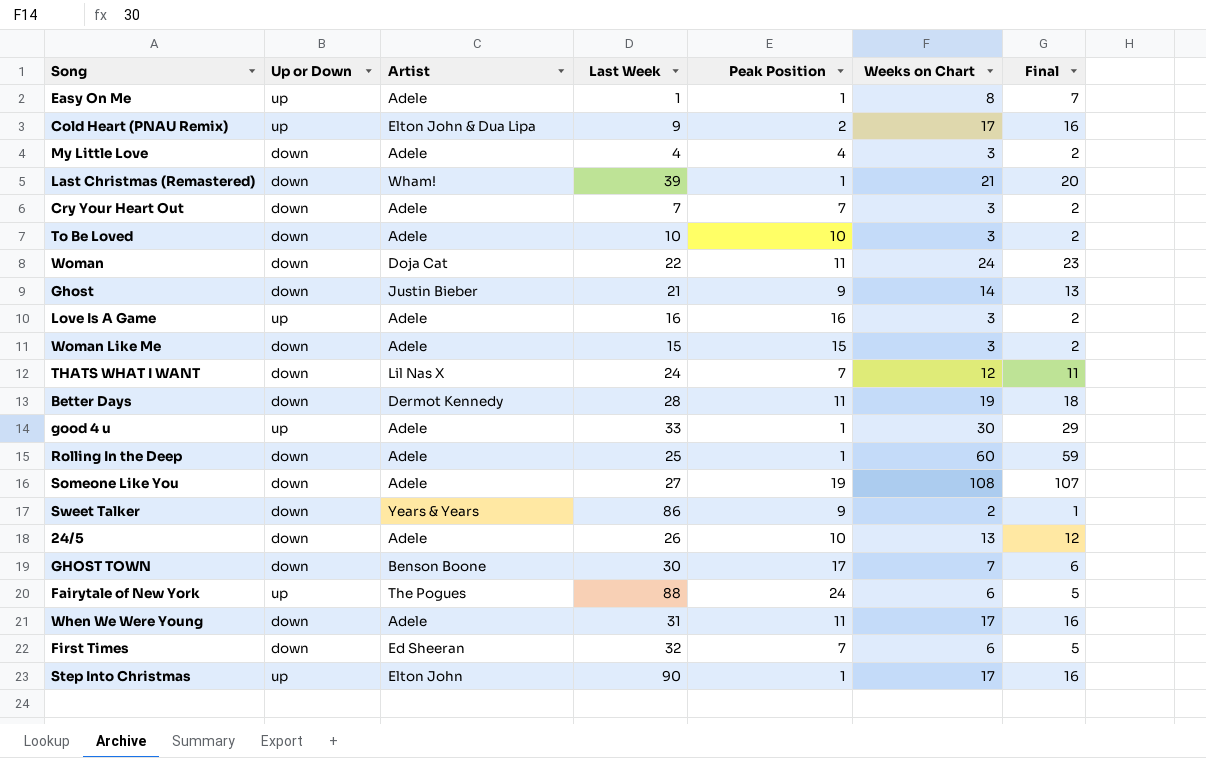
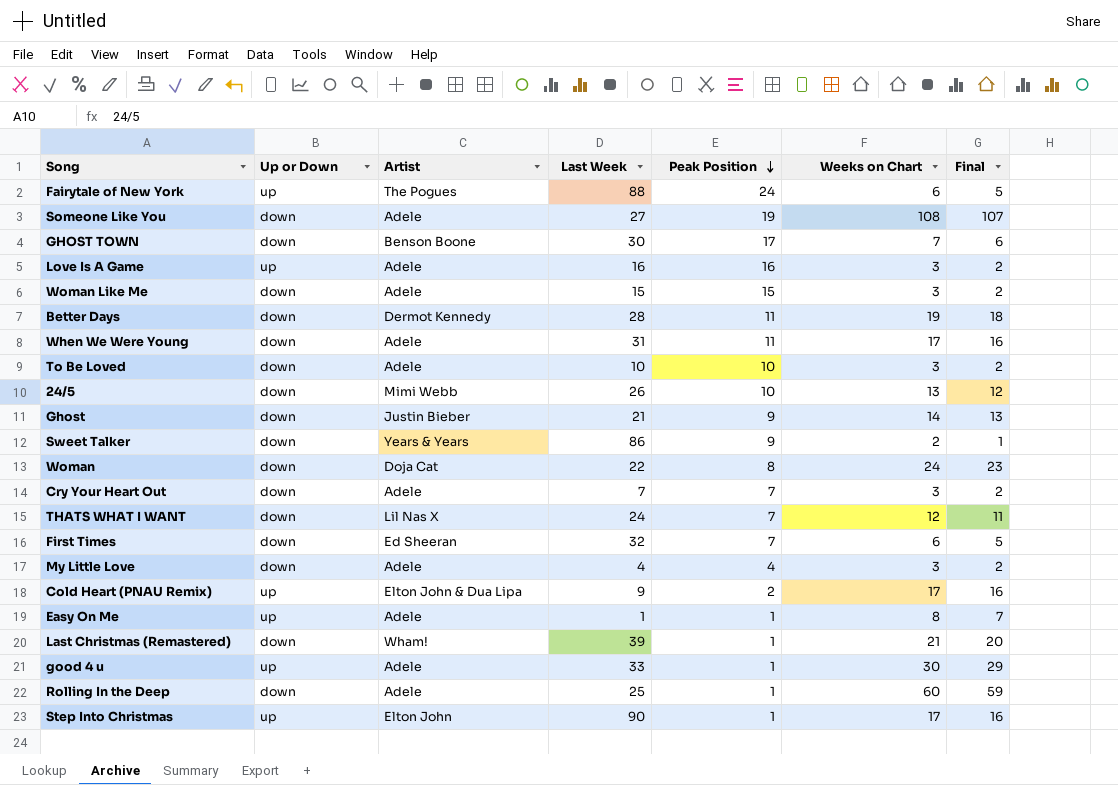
row order: none -> Peak Position descending
24/5 | Artist: Adele -> Mimi Webb
Woman | Peak Position: 11 -> 8

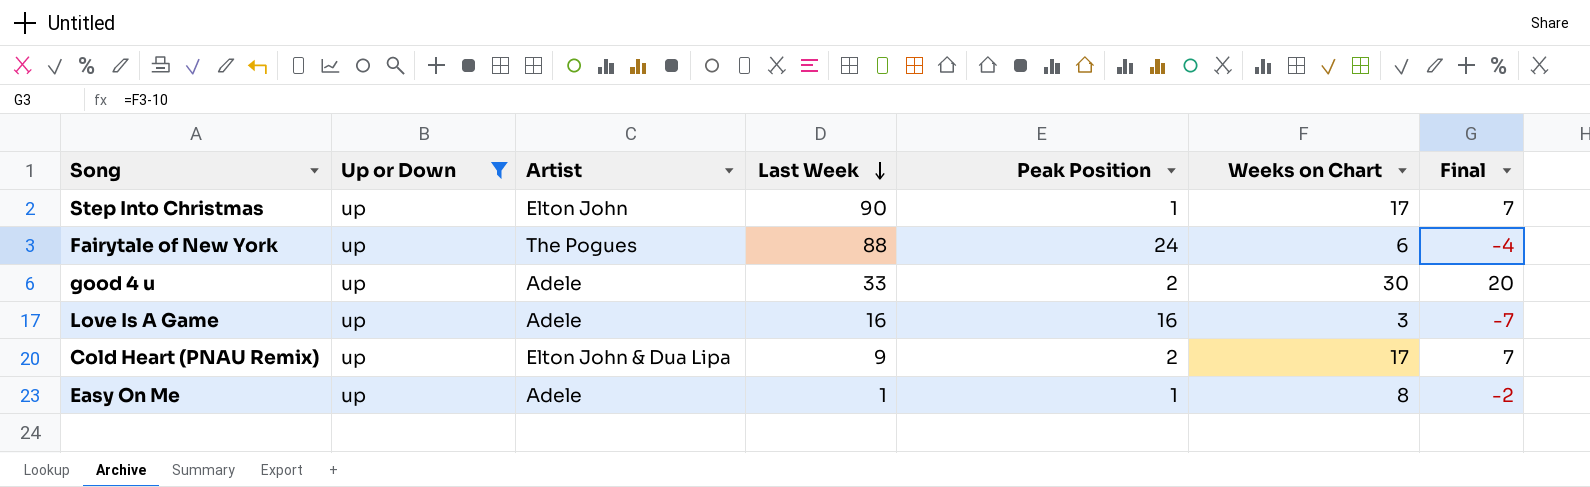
filter: none -> Up or Down = up
row order: Peak Position descending -> Last Week descending
column Final | formula: [Weeks on Chart] - 1 -> [Weeks on Chart] - 10
good 4 u | Peak Position: 1 -> 2

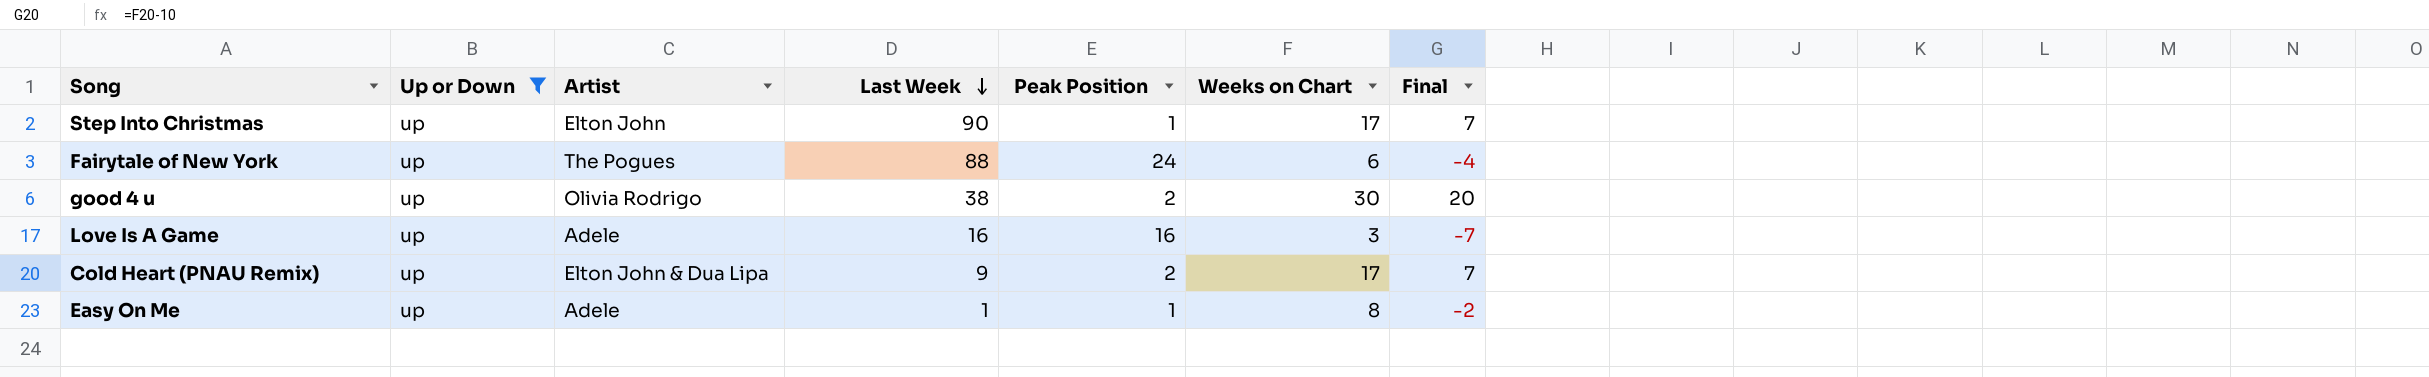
good 4 u | Artist: Adele -> Olivia Rodrigo
good 4 u | Last Week: 33 -> 38

